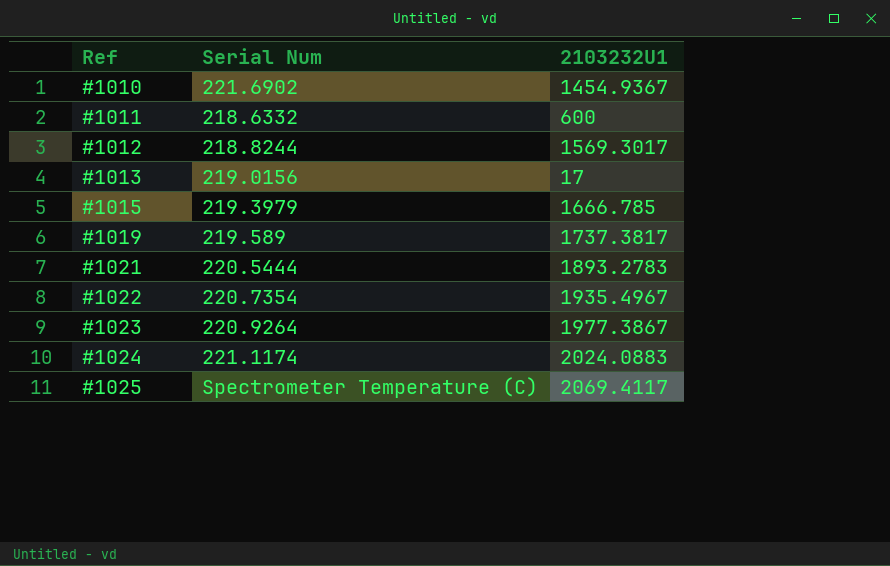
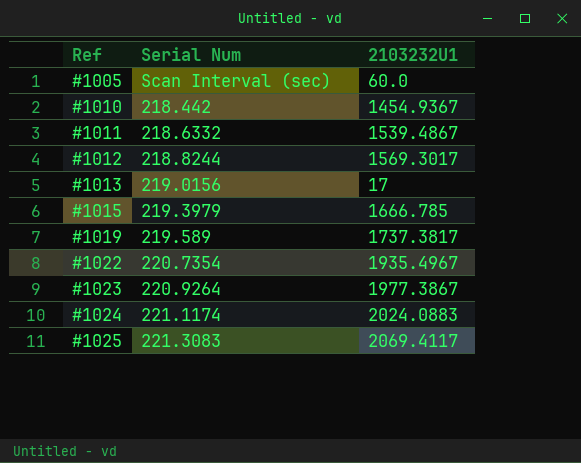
row #1021: 220.5444 | 1893.2783 -> none
row #1005: none -> Scan Interval (sec) | 60.0
#1010 | Serial Num: 221.6902 -> 218.442
#1011 | 2103232U1: 600 -> 1539.4867
#1025 | Serial Num: Spectrometer Temperature (C) -> 221.3083

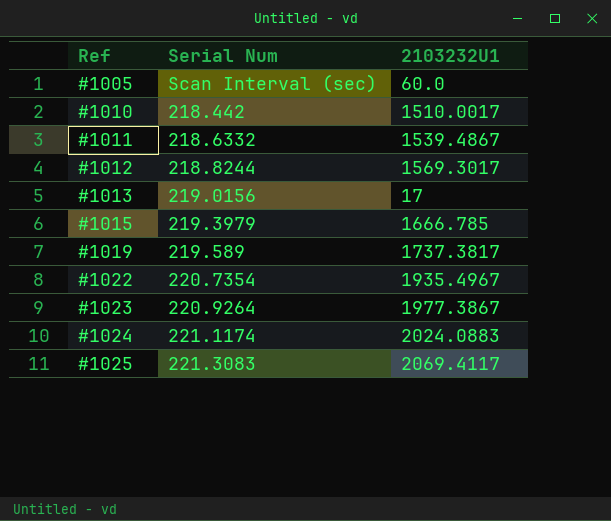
#1010 | 2103232U1: 1454.9367 -> 1510.0017

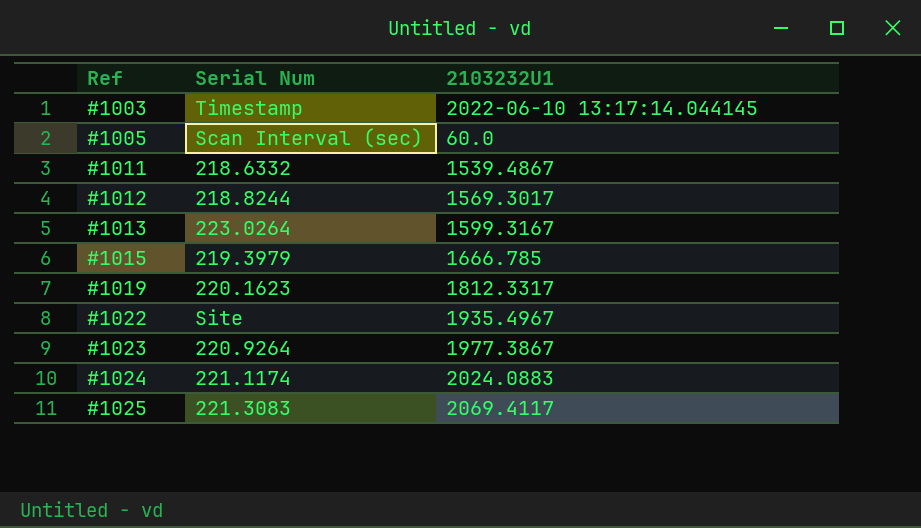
row #1010: 218.442 | 1510.0017 -> none
row #1003: none -> Timestamp | 2022-06-10 13:17:14.044145
#1013 | Serial Num: 219.0156 -> 223.0264
#1013 | 2103232U1: 17 -> 1599.3167
#1019 | Serial Num: 219.589 -> 220.1623
#1019 | 2103232U1: 1737.3817 -> 1812.3317
#1022 | Serial Num: 220.7354 -> Site

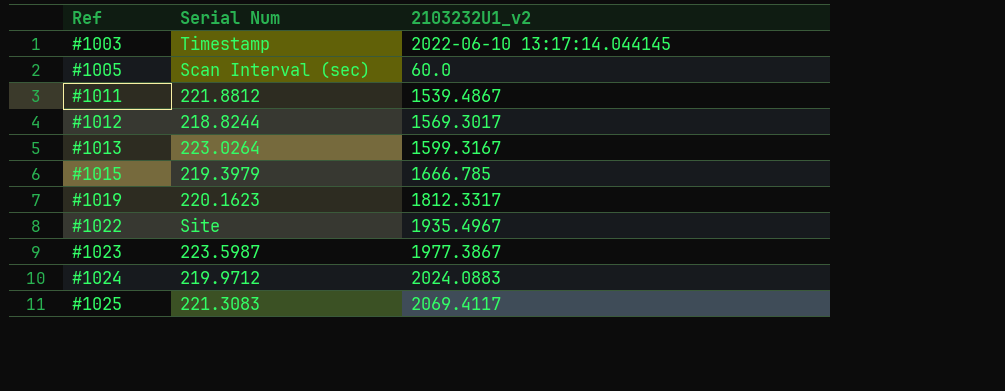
column name: 2103232U1 -> 2103232U1_v2
#1011 | Serial Num: 218.6332 -> 221.8812
#1023 | Serial Num: 220.9264 -> 223.5987
#1024 | Serial Num: 221.1174 -> 219.9712

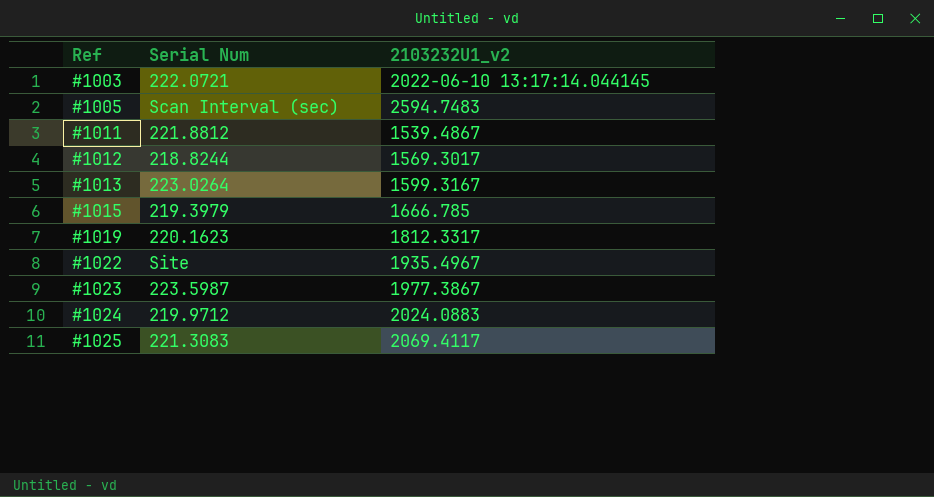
#1003 | Serial Num: Timestamp -> 222.0721
#1005 | 2103232U1_v2: 60.0 -> 2594.7483

